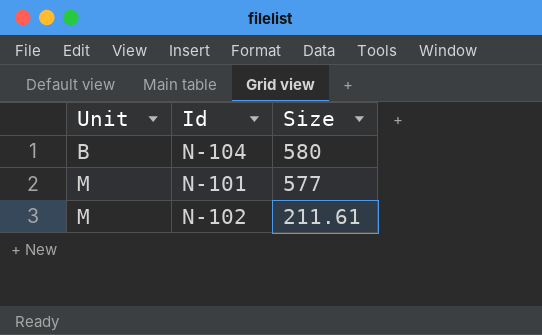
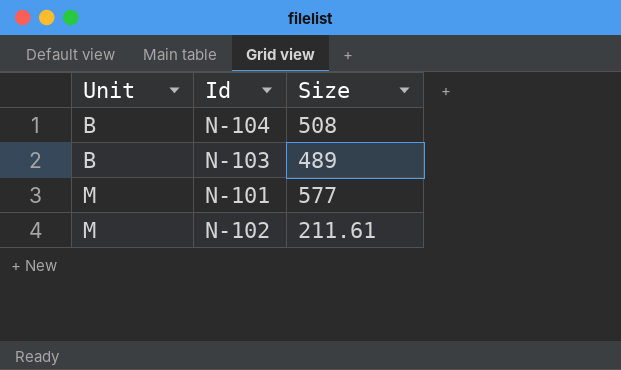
N-104 | Size: 580 -> 508
row N-103: none -> B | 489

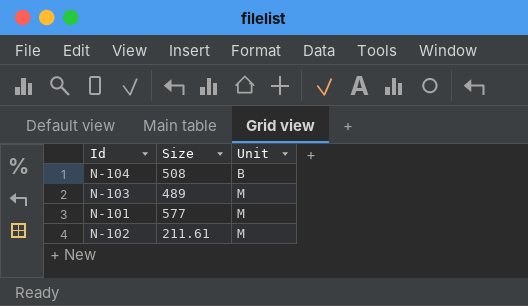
column Unit | position: 1 -> 3
N-103 | Unit: B -> M

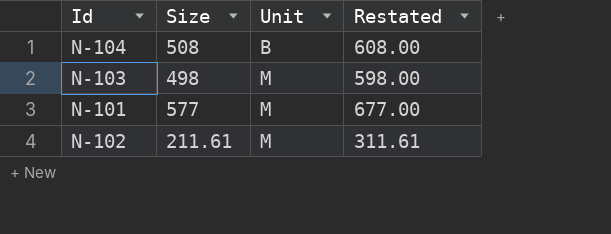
column Restated | formula: none -> [Size] + 100
N-103 | Size: 489 -> 498

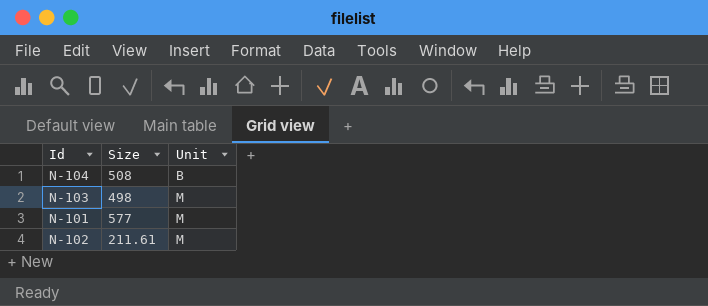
column Restated | formula: [Size] + 100 -> none

